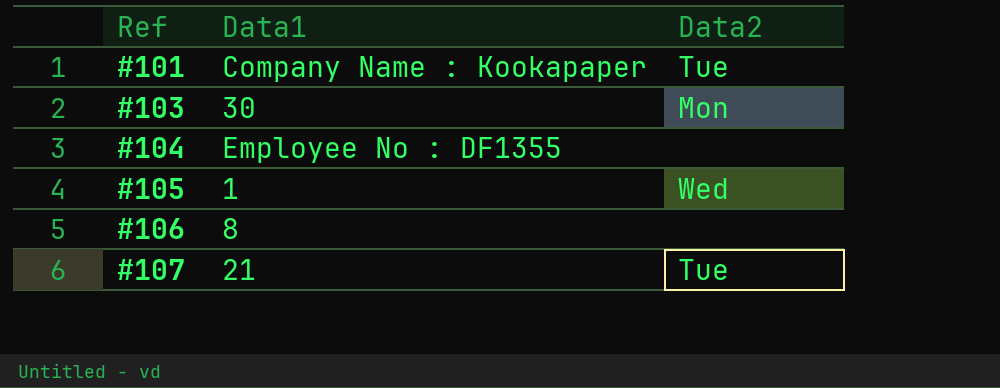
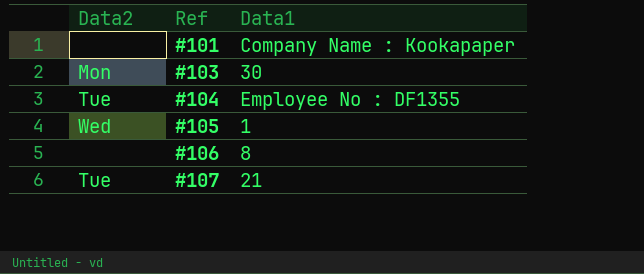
column Data2 | position: 3 -> 1
#101 | Data2: Tue -> none
#104 | Data2: none -> Tue

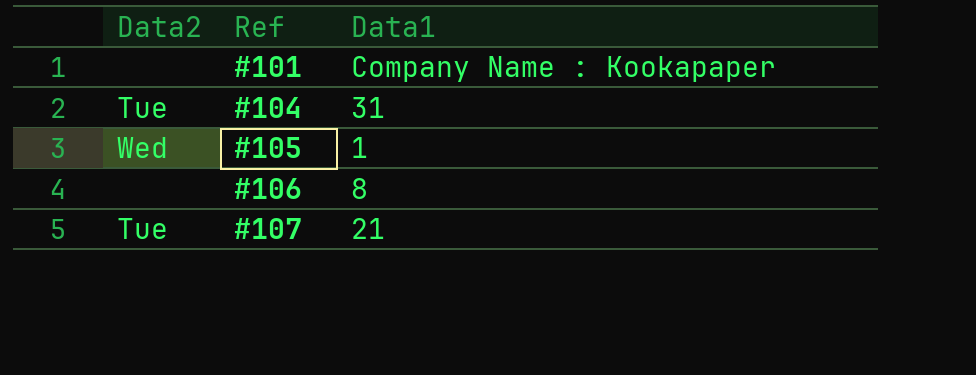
row #103: Mon | 30 -> none
#104 | Data1: Employee No : DF1355 -> 31

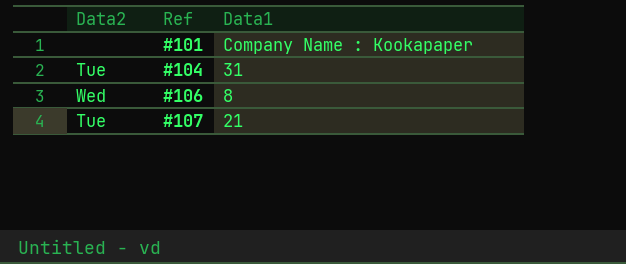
row #105: Wed | 1 -> none
#106 | Data2: none -> Wed

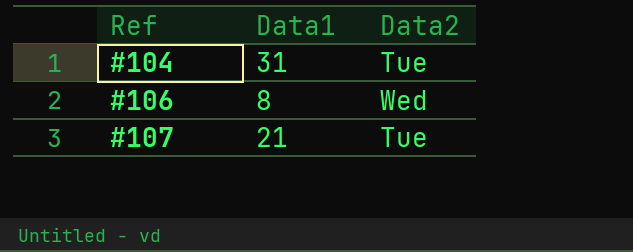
column Data2 | position: 1 -> 3
row #101: none | Company Name : Kookapaper -> none

